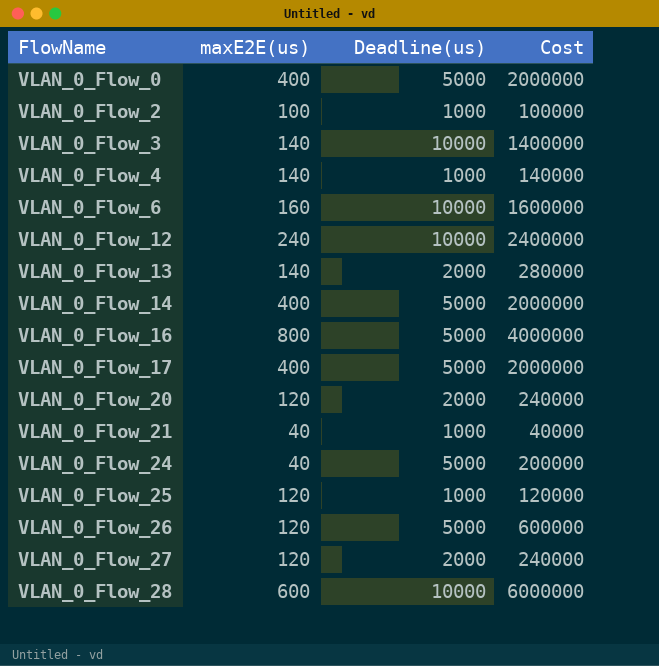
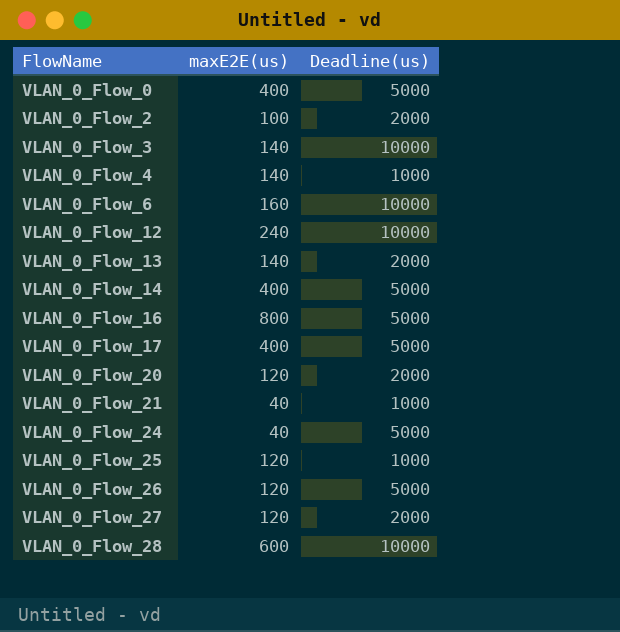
column Cost | formula: [maxE2E(us)] * [Deadline(us)] -> none
VLAN_0_Flow_2 | Deadline(us): 1000 -> 2000

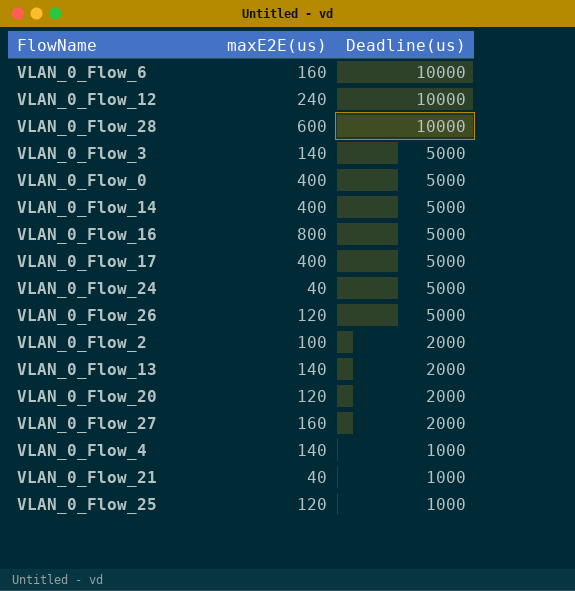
row order: FlowName ascending -> Deadline(us) descending
VLAN_0_Flow_3 | Deadline(us): 10000 -> 5000
VLAN_0_Flow_27 | maxE2E(us): 120 -> 160

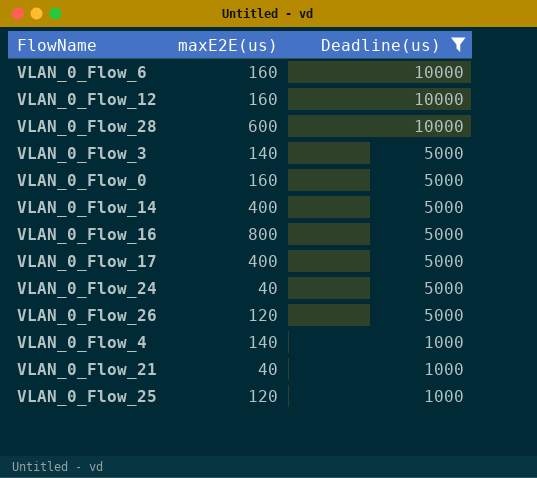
filter: none -> Deadline(us) != 2000
VLAN_0_Flow_12 | maxE2E(us): 240 -> 160
VLAN_0_Flow_0 | maxE2E(us): 400 -> 160

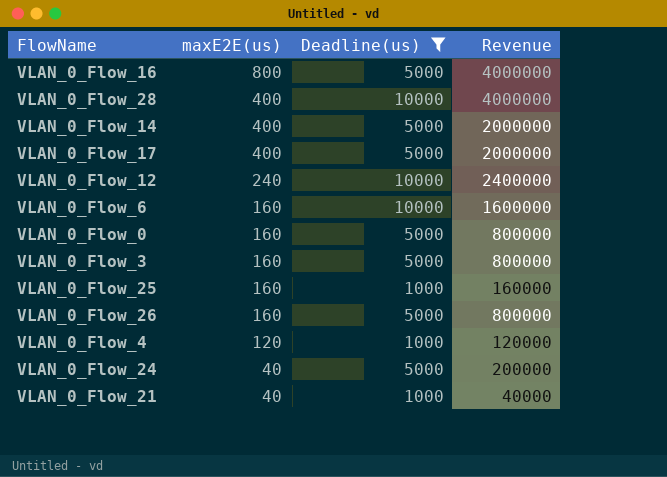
row order: Deadline(us) descending -> maxE2E(us) descending
column Revenue | formula: none -> [maxE2E(us)] * [Deadline(us)]
VLAN_0_Flow_28 | maxE2E(us): 600 -> 400
VLAN_0_Flow_12 | maxE2E(us): 160 -> 240
VLAN_0_Flow_3 | maxE2E(us): 140 -> 160
VLAN_0_Flow_25 | maxE2E(us): 120 -> 160
VLAN_0_Flow_26 | maxE2E(us): 120 -> 160
VLAN_0_Flow_4 | maxE2E(us): 140 -> 120

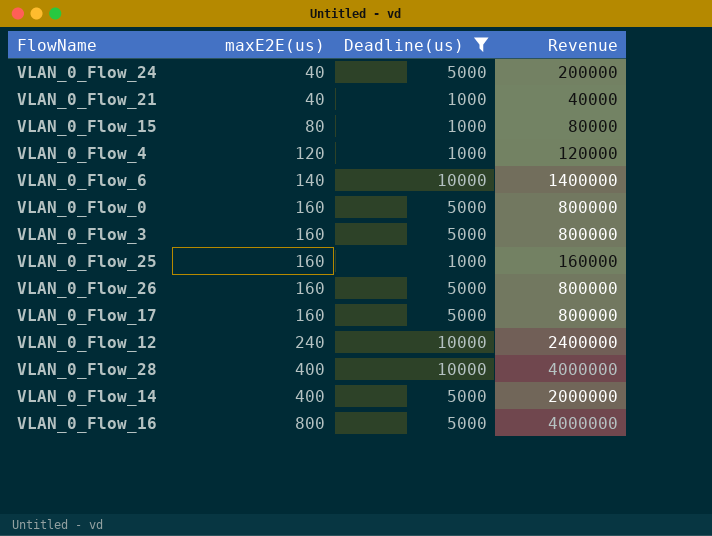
row order: maxE2E(us) descending -> maxE2E(us) ascending
row VLAN_0_Flow_15: none -> 80 | 1000 | 80000
VLAN_0_Flow_6 | maxE2E(us): 160 -> 140
VLAN_0_Flow_6 | Revenue: 1600000 -> 1400000
VLAN_0_Flow_17 | maxE2E(us): 400 -> 160
VLAN_0_Flow_17 | Revenue: 2000000 -> 800000

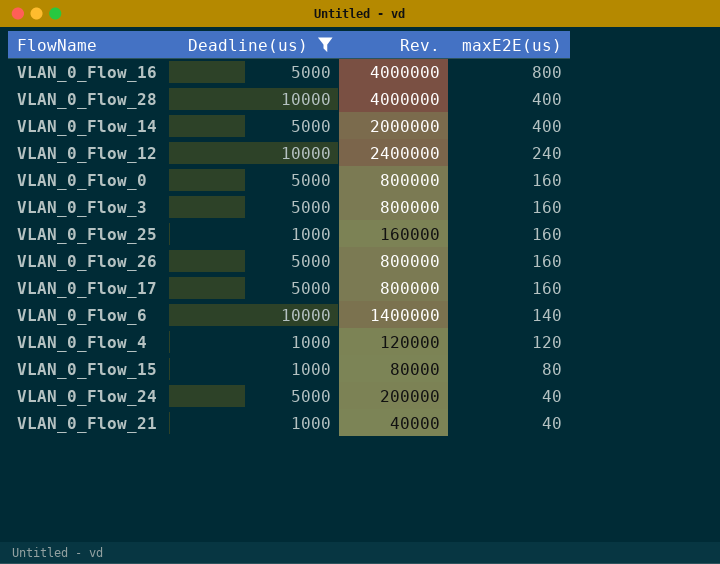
row order: maxE2E(us) ascending -> maxE2E(us) descending
column name: Revenue -> Rev.
column maxE2E(us) | position: 2 -> 4

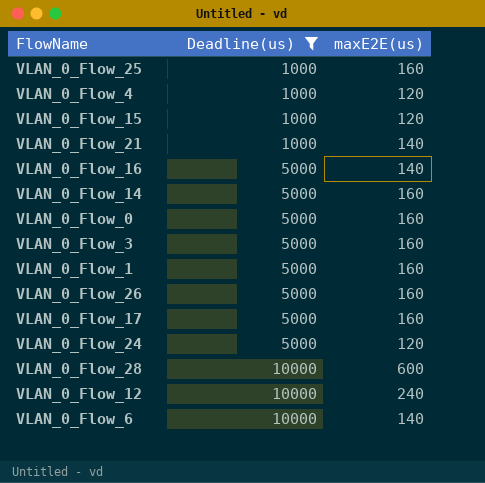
row order: maxE2E(us) descending -> Deadline(us) ascending
column Rev. | formula: [Deadline(us)] * [maxE2E(us)] -> none
VLAN_0_Flow_15 | maxE2E(us): 80 -> 120
VLAN_0_Flow_21 | maxE2E(us): 40 -> 140
VLAN_0_Flow_16 | maxE2E(us): 800 -> 140
VLAN_0_Flow_14 | maxE2E(us): 400 -> 160
row VLAN_0_Flow_1: none -> 5000 | 160
VLAN_0_Flow_24 | maxE2E(us): 40 -> 120
VLAN_0_Flow_28 | maxE2E(us): 400 -> 600

